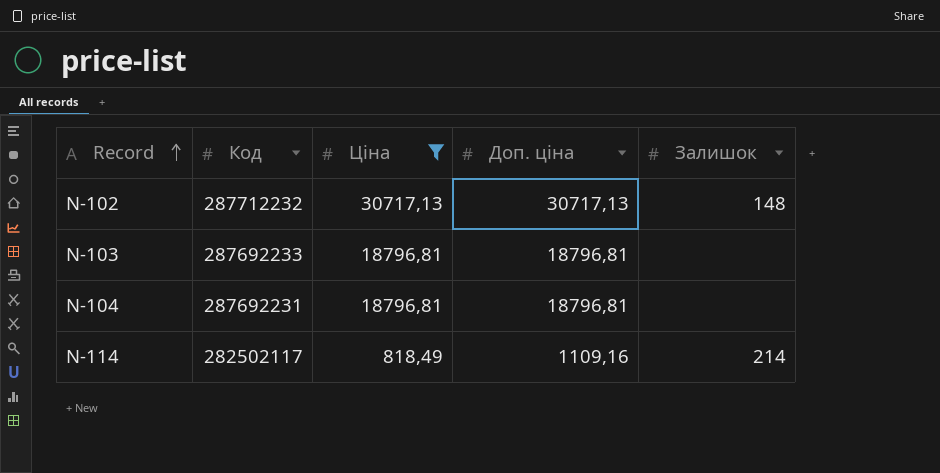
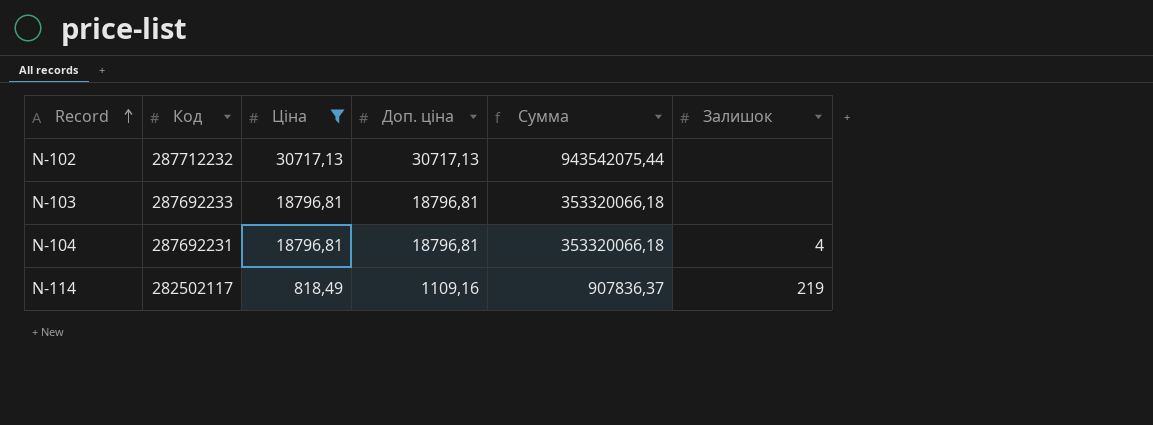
column Сумма | formula: none -> [Ціна] * [Доп. ціна]
N-102 | Залишок: 148 -> none
N-104 | Залишок: none -> 4
N-114 | Залишок: 214 -> 219

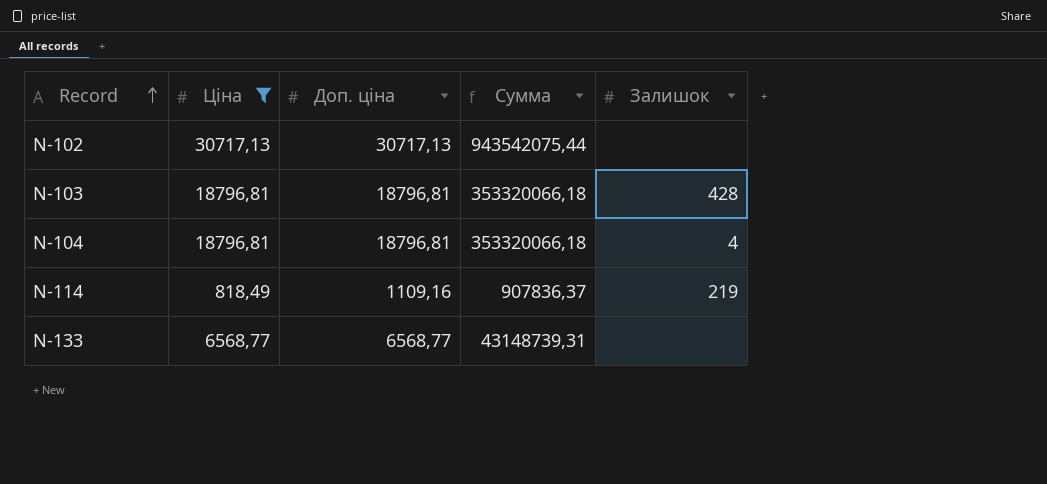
column Код | position: 2 -> none
N-103 | Залишок: none -> 428
row N-133: none -> 6568,77 | 6568,77 | 43148739,31 | none

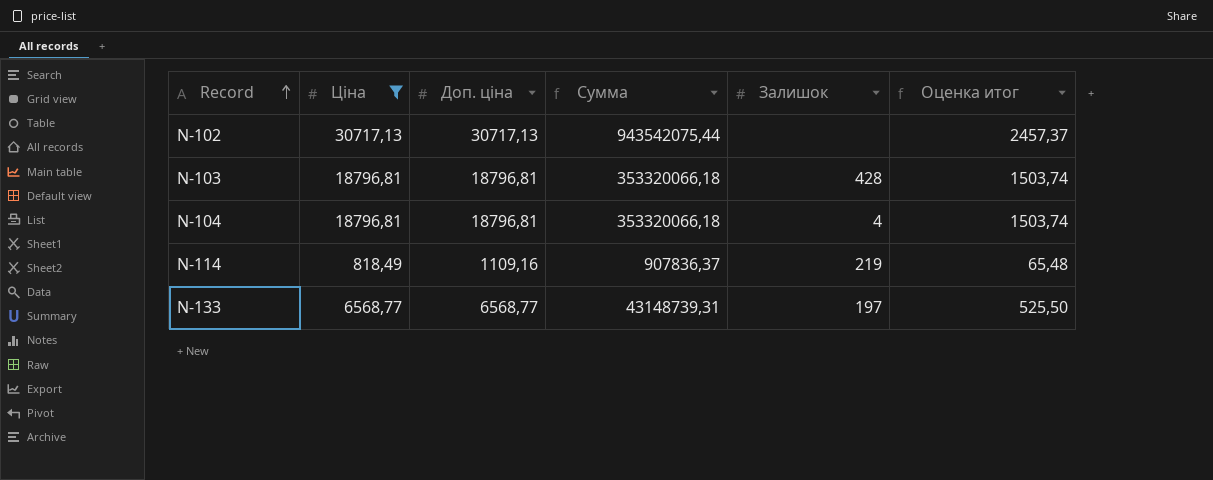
column Оценка итог | formula: none -> [Ціна] * 0,08
N-133 | Залишок: none -> 197

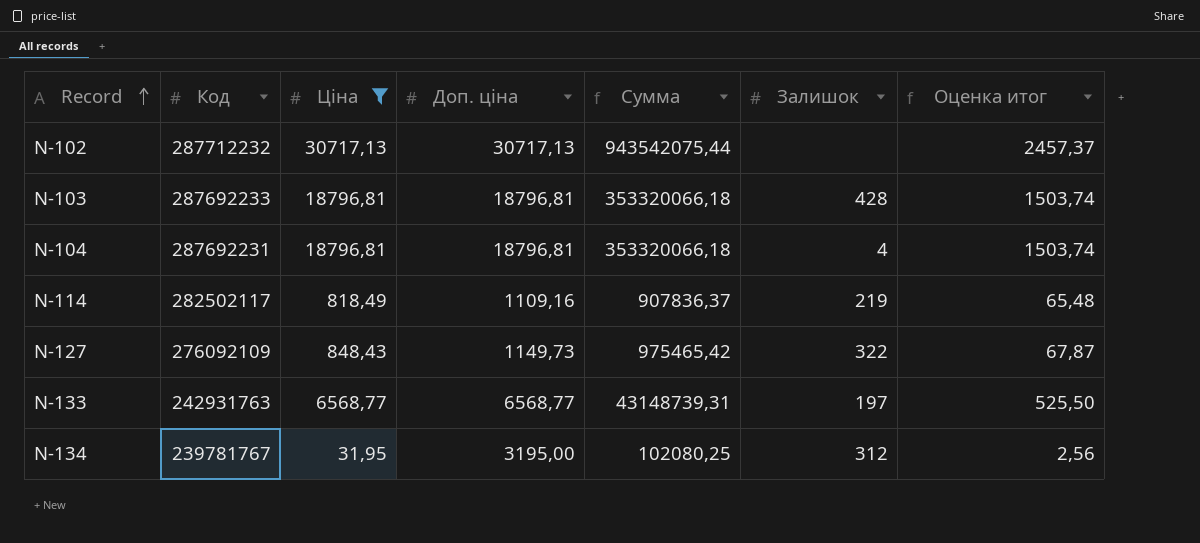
column Код | position: none -> 2
row N-127: none -> 276092109 | 848,43 | 1149,73 | 975465,42 | 322 | 67,87
row N-134: none -> 239781767 | 31,95 | 3195,00 | 102080,25 | 312 | 2,56

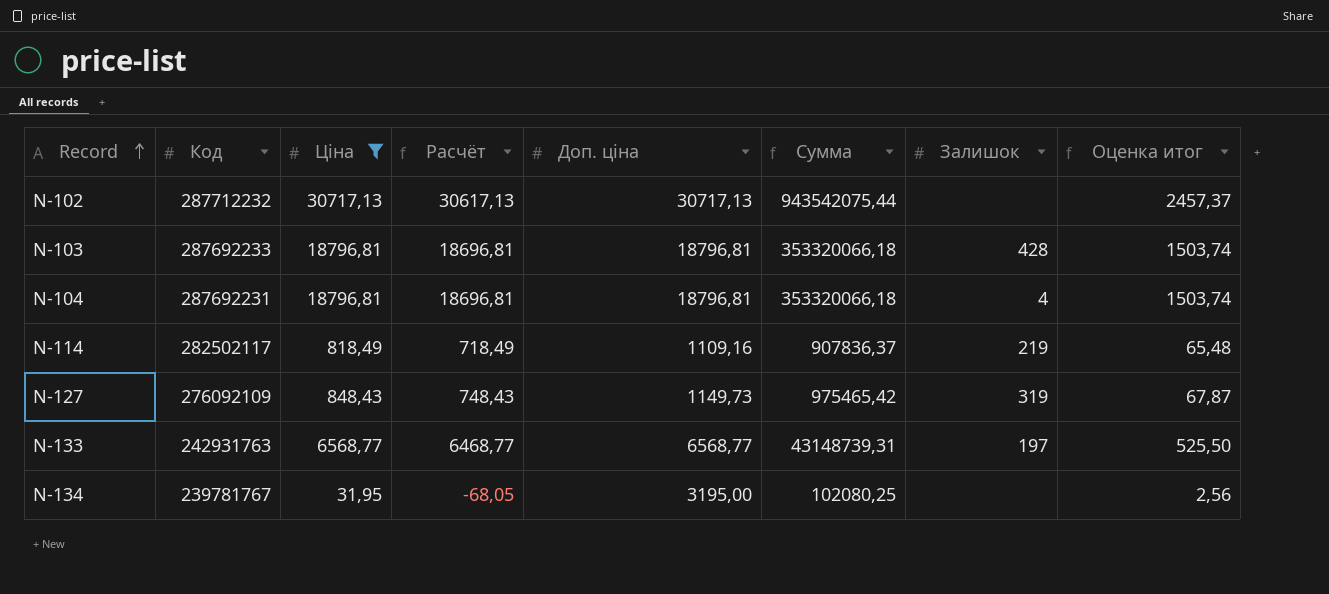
column Расчёт | formula: none -> [Ціна] - 100
N-127 | Залишок: 322 -> 319
N-134 | Залишок: 312 -> none

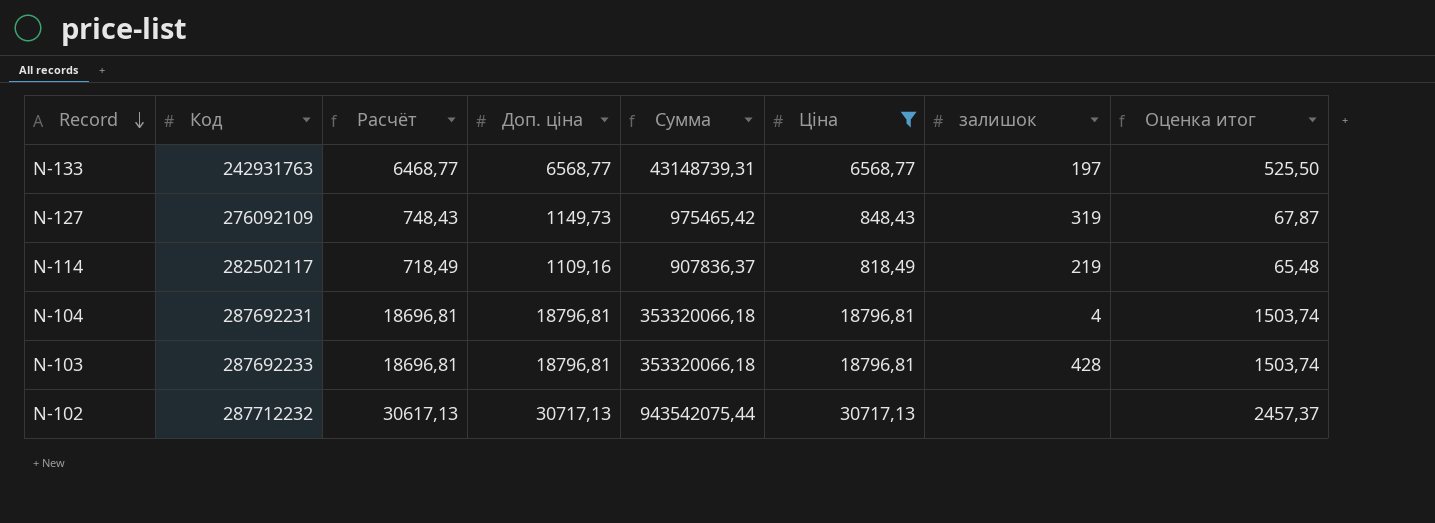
row order: Record ascending -> Record descending
column Ціна | position: 3 -> 6
column name: Залишок -> залишок
row N-134: 239781767 | 31,95 | -68,05 | 3195,00 | 102080,25 | none | 2,56 -> none

